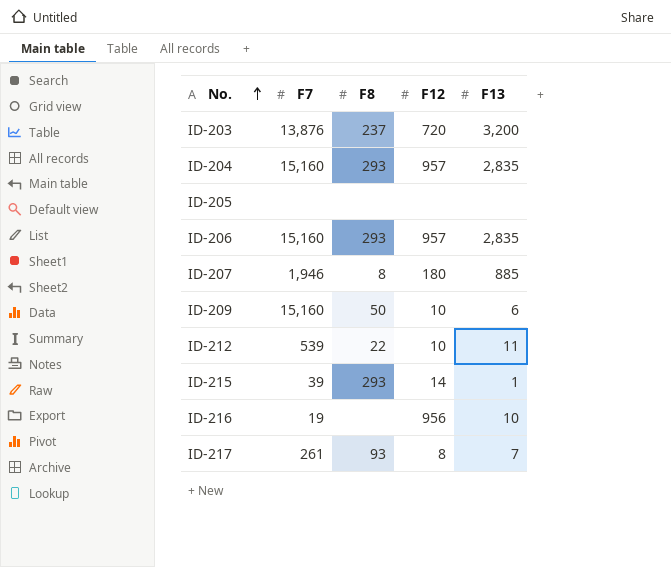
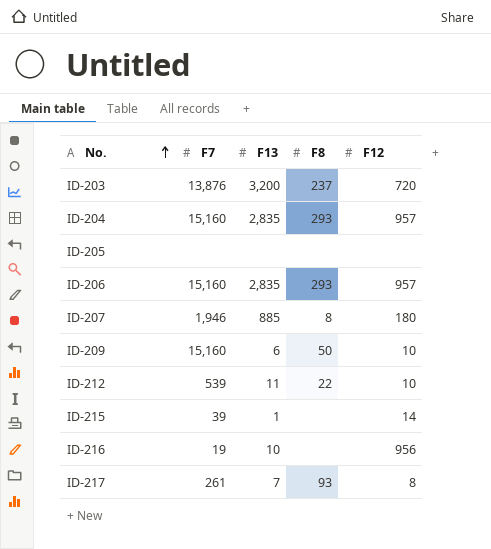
column F13 | position: 5 -> 3
ID-215 | F8: 293 -> none

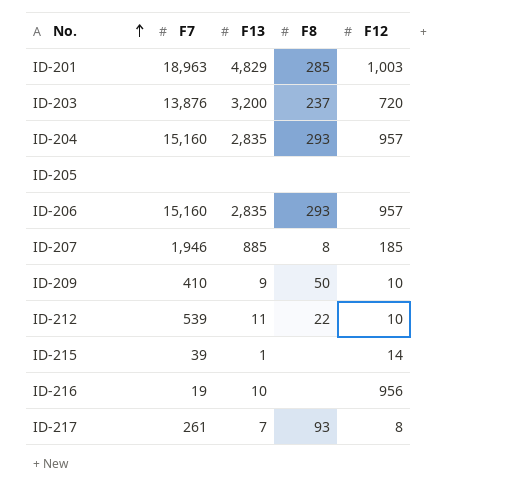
row ID-201: none -> 18,963 | 4,829 | 285 | 1,003
ID-207 | F12: 180 -> 185
ID-209 | F7: 15,160 -> 410
ID-209 | F13: 6 -> 9

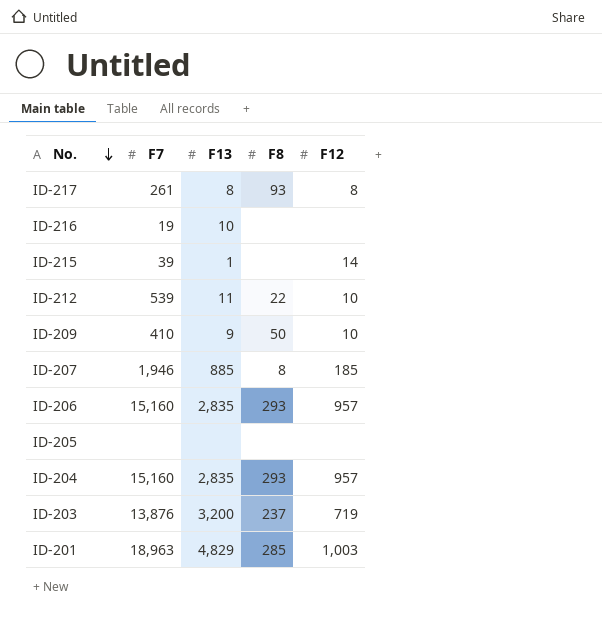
row order: No. ascending -> No. descending
ID-217 | F13: 7 -> 8
ID-216 | F12: 956 -> none
ID-203 | F12: 720 -> 719

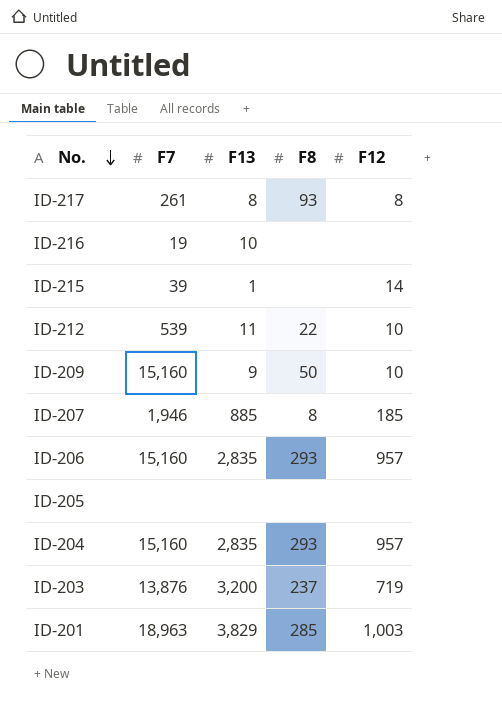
ID-209 | F7: 410 -> 15,160
ID-201 | F13: 4,829 -> 3,829

